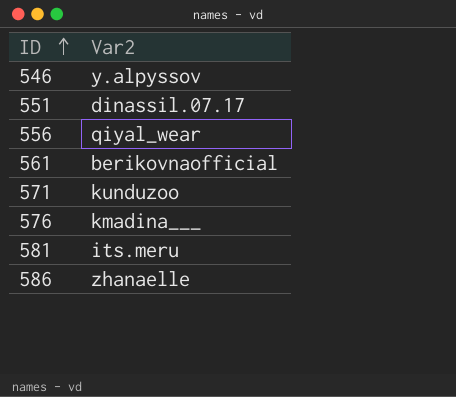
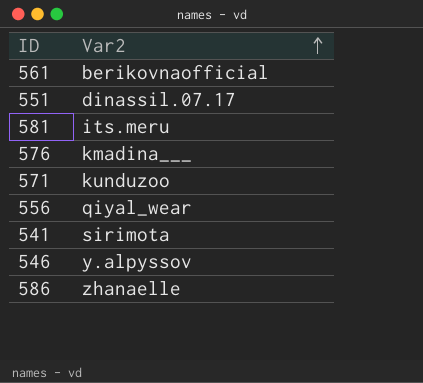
row order: ID ascending -> Var2 ascending
row 541: none -> sirimota

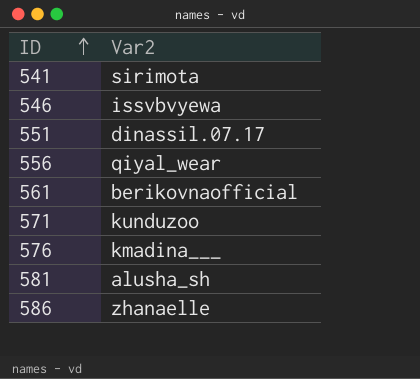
row order: Var2 ascending -> ID ascending
546 | Var2: y.alpyssov -> issvbvyewa
581 | Var2: its.meru -> alusha_sh

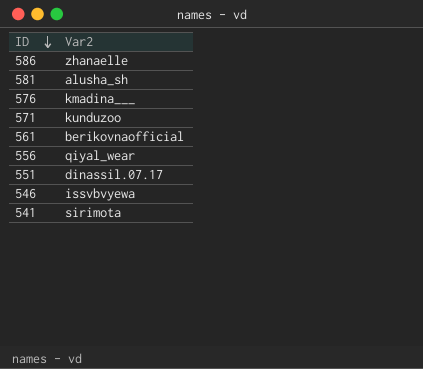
row order: ID ascending -> ID descending

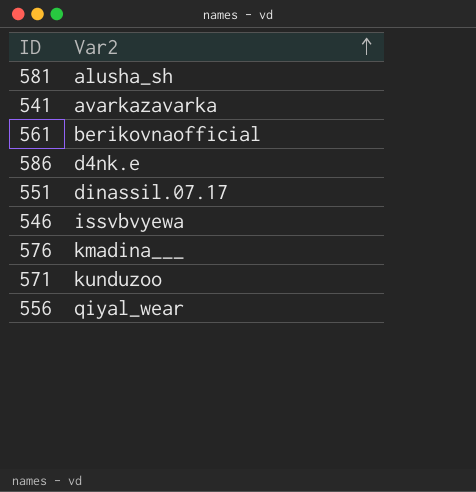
row order: ID descending -> Var2 ascending
541 | Var2: sirimota -> avarkazavarka
586 | Var2: zhanaelle -> d4nk.e

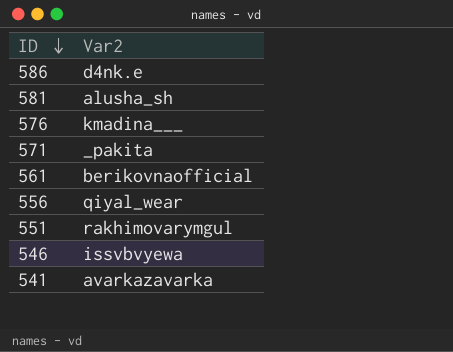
row order: Var2 ascending -> ID descending
571 | Var2: kunduzoo -> _pakita
551 | Var2: dinassil.07.17 -> rakhimovarymgul

